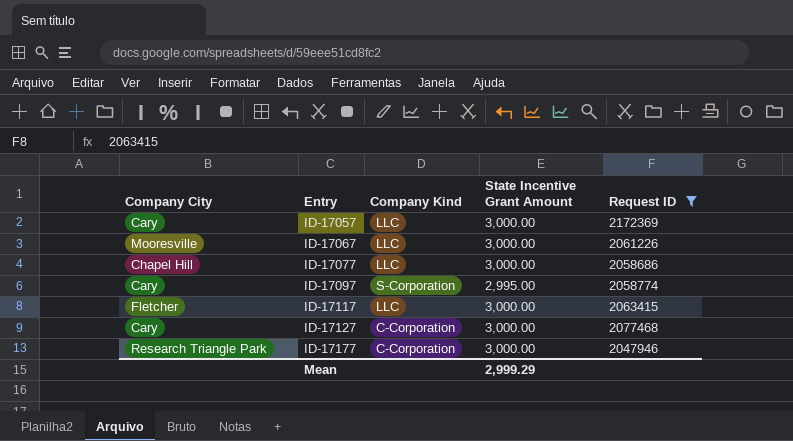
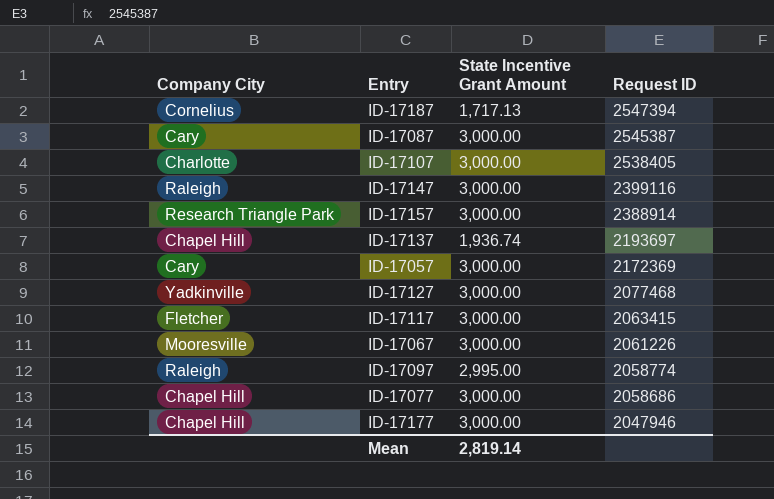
filter: Request ID <= 2172369 -> none
row order: Entry ascending -> Request ID descending
column Company Kind | position: 3 -> none
ID-17127 | Company City: Cary -> Yadkinville
ID-17097 | Company City: Cary -> Raleigh
ID-17177 | Company City: Research Triangle Park -> Chapel Hill
Mean | State Incentive Grant Amount: 2,999.29 -> 2,819.14

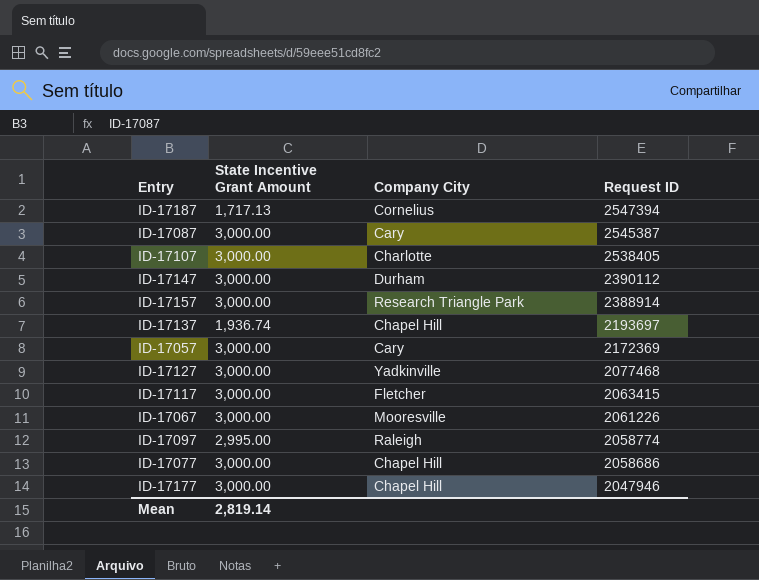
column Company City | position: 1 -> 3
ID-17147 | Company City: Raleigh -> Durham
ID-17147 | Request ID: 2399116 -> 2390112

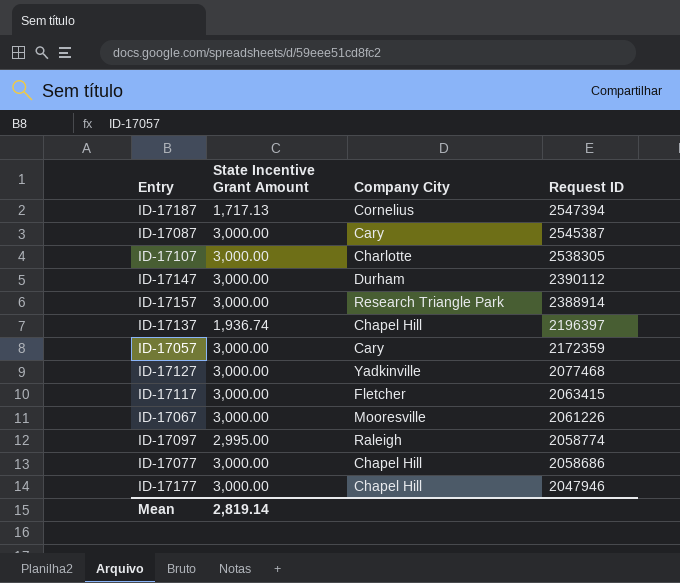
ID-17107 | Request ID: 2538405 -> 2538305
ID-17137 | Request ID: 2193697 -> 2196397
ID-17057 | Request ID: 2172369 -> 2172359

